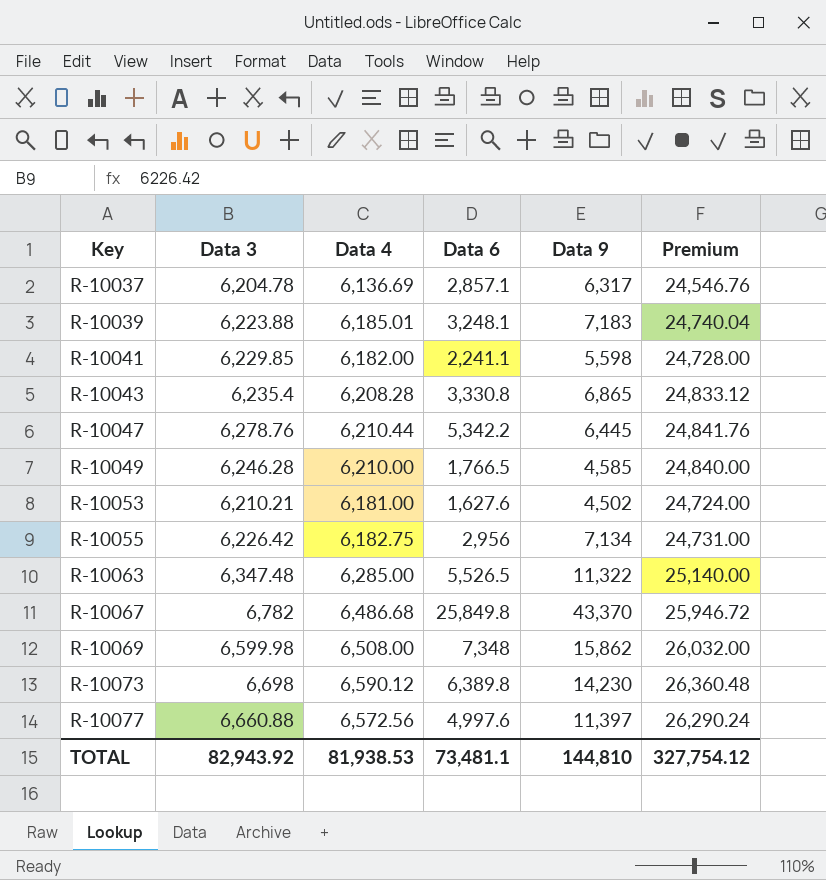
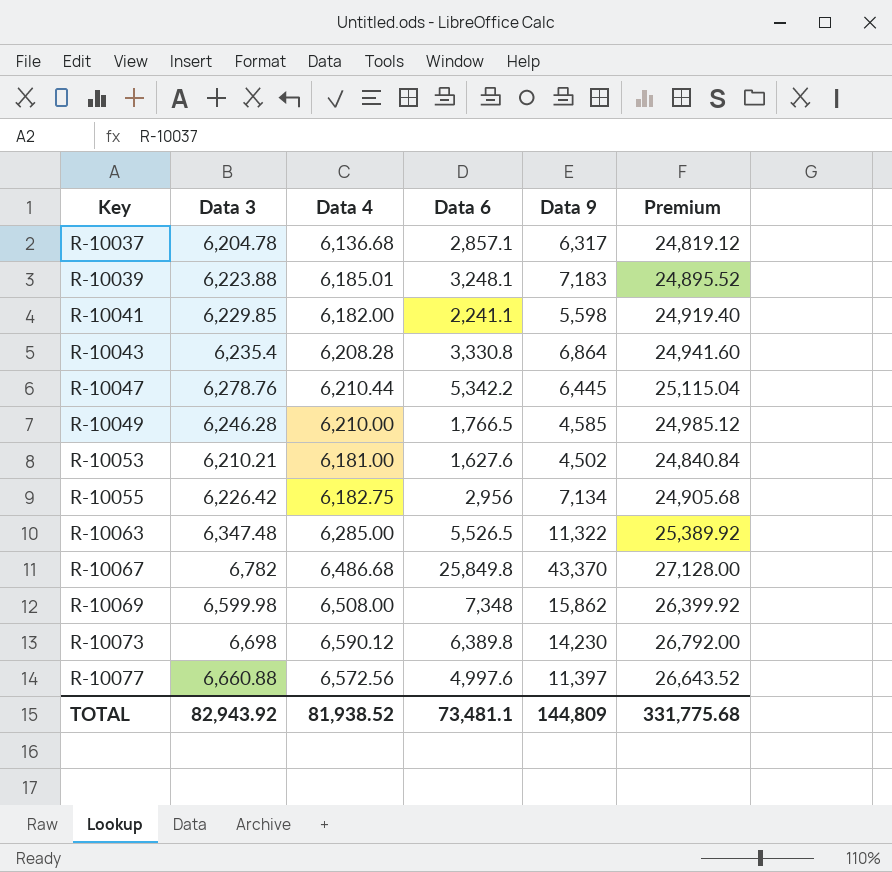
column Premium | formula: [Data 4] * 4 -> [Data 3] * 4
R-10037 | Data 4: 6,136.69 -> 6,136.68
R-10043 | Data 9: 6,865 -> 6,864
TOTAL | Data 4: 81,938.53 -> 81,938.52
TOTAL | Data 9: 144,810 -> 144,809
TOTAL | Premium: 327,754.12 -> 331,775.68

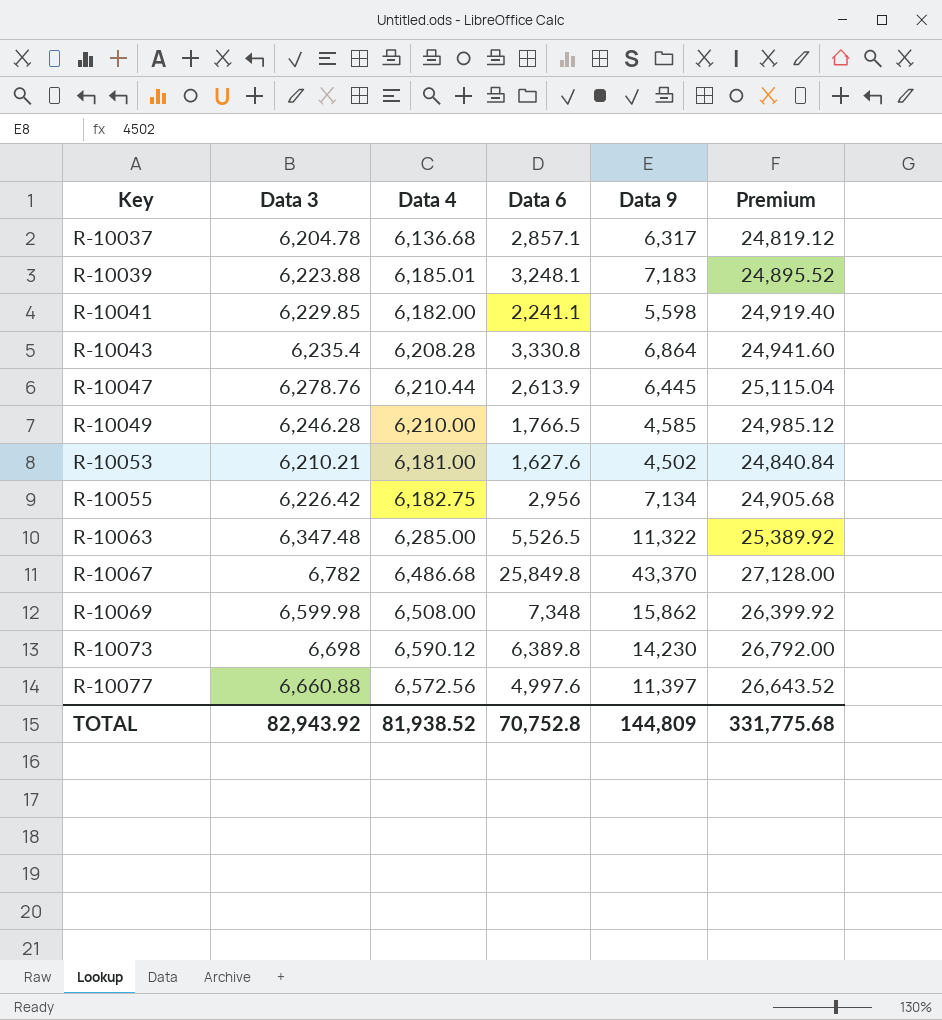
R-10047 | Data 6: 5,342.2 -> 2,613.9
TOTAL | Data 6: 73,481.1 -> 70,752.8

